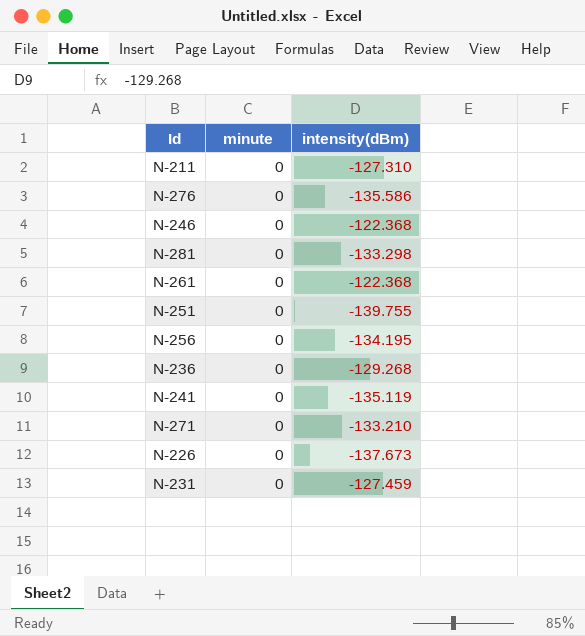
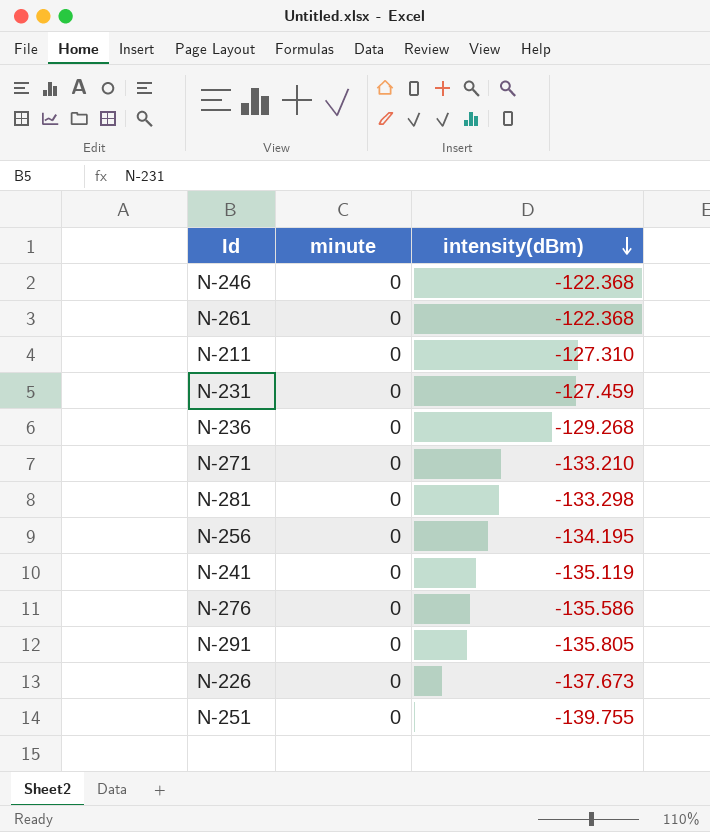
row order: none -> intensity(dBm) descending
row N-291: none -> 0 | -135.805

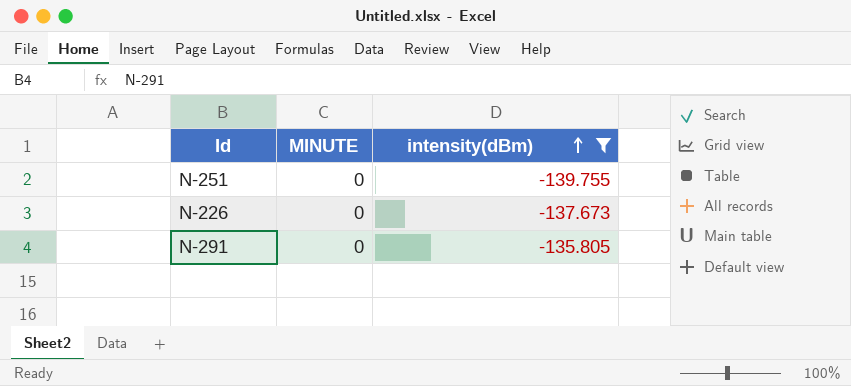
filter: none -> intensity(dBm) <= -135.805
row order: intensity(dBm) descending -> intensity(dBm) ascending
column name: minute -> MINUTE

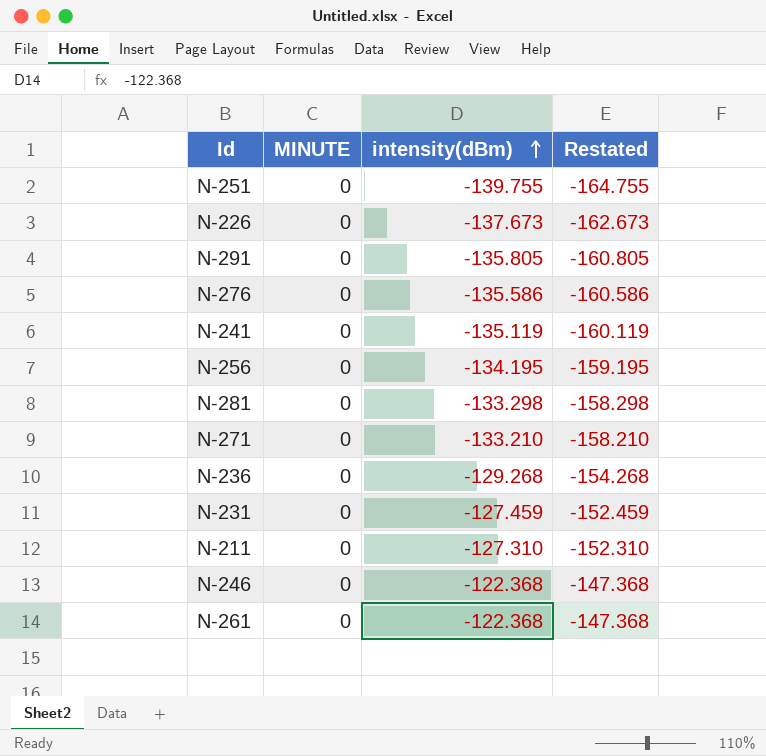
filter: intensity(dBm) <= -135.805 -> none
column Restated | formula: none -> [intensity(dBm)] - 25

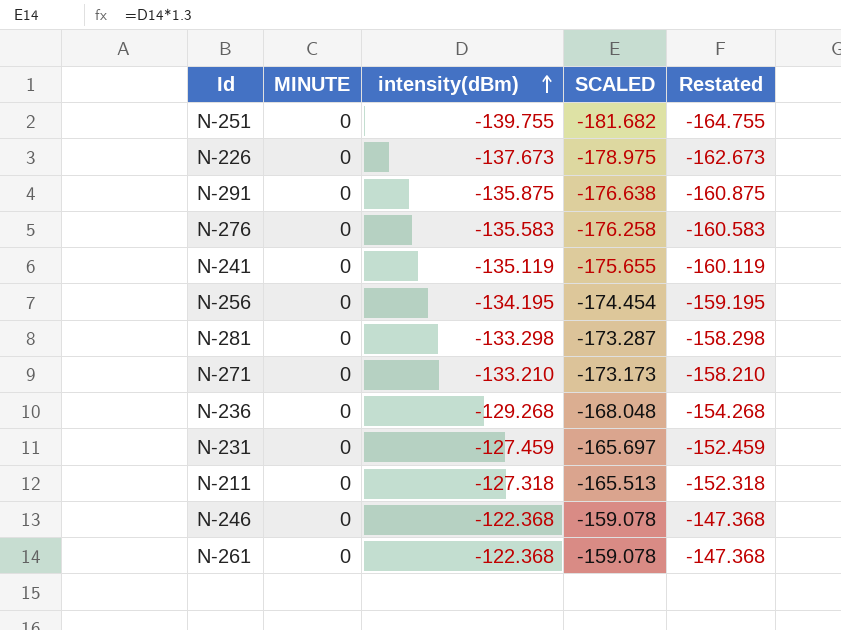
column SCALED | formula: none -> [intensity(dBm)] * 1.3
N-291 | intensity(dBm): -135.805 -> -135.875
N-291 | Restated: -160.805 -> -160.875
N-276 | intensity(dBm): -135.586 -> -135.583
N-276 | Restated: -160.586 -> -160.583
N-211 | intensity(dBm): -127.310 -> -127.318
N-211 | Restated: -152.310 -> -152.318

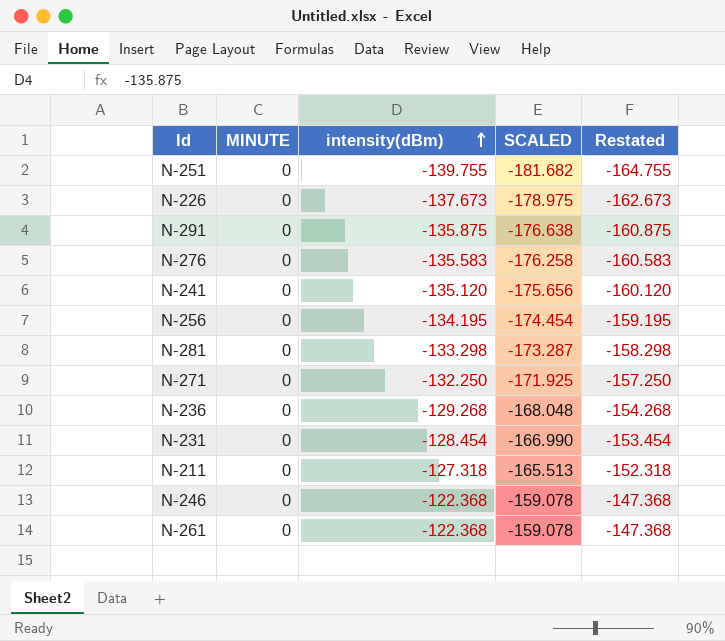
N-241 | intensity(dBm): -135.119 -> -135.120
N-241 | SCALED: -175.655 -> -175.656
N-241 | Restated: -160.119 -> -160.120
N-271 | intensity(dBm): -133.210 -> -132.250
N-271 | SCALED: -173.173 -> -171.925
N-271 | Restated: -158.210 -> -157.250
N-231 | intensity(dBm): -127.459 -> -128.454
N-231 | SCALED: -165.697 -> -166.990
N-231 | Restated: -152.459 -> -153.454

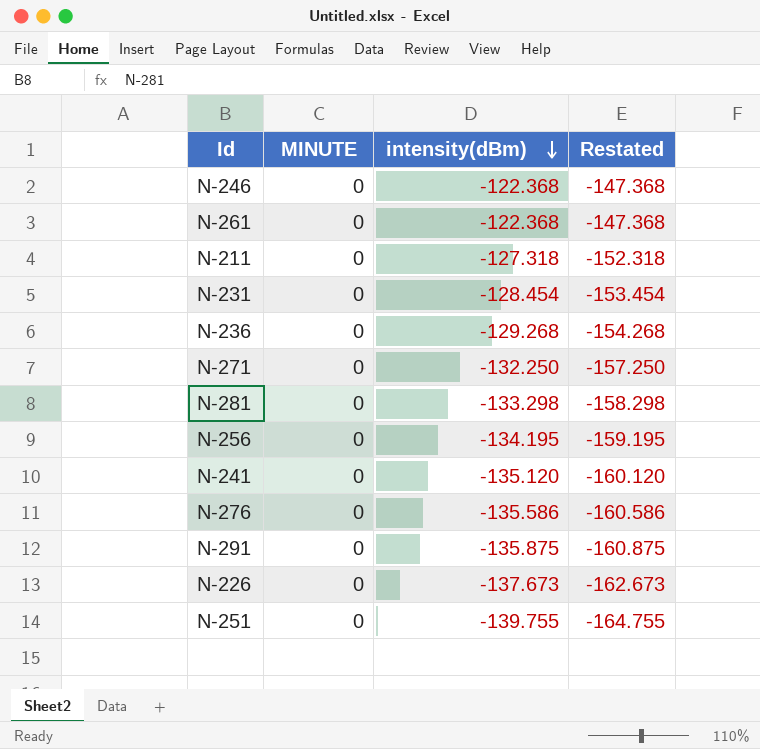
row order: intensity(dBm) ascending -> intensity(dBm) descending
column SCALED | formula: [intensity(dBm)] * 1.3 -> none
N-276 | intensity(dBm): -135.583 -> -135.586
N-276 | Restated: -160.583 -> -160.586

